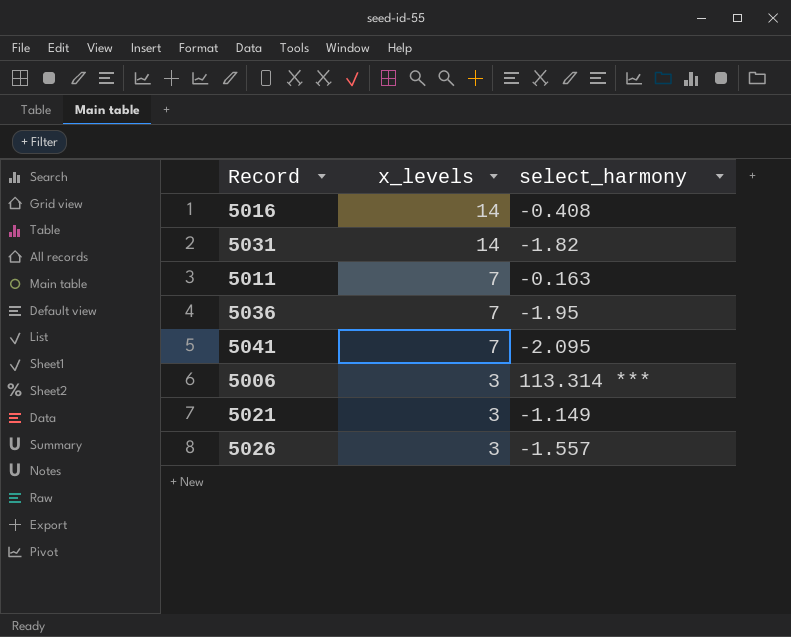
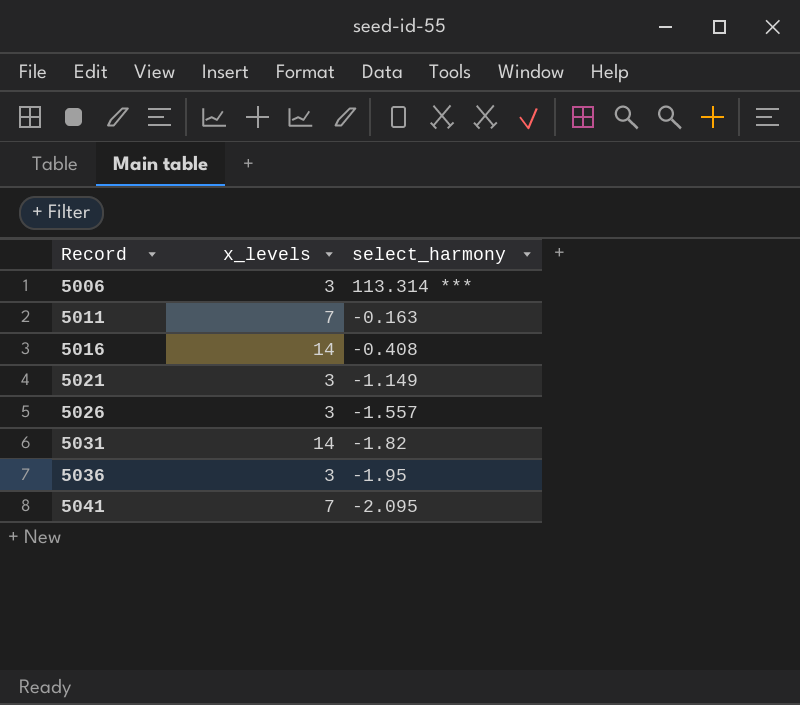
row order: x_levels descending -> Record ascending
5036 | x_levels: 7 -> 3

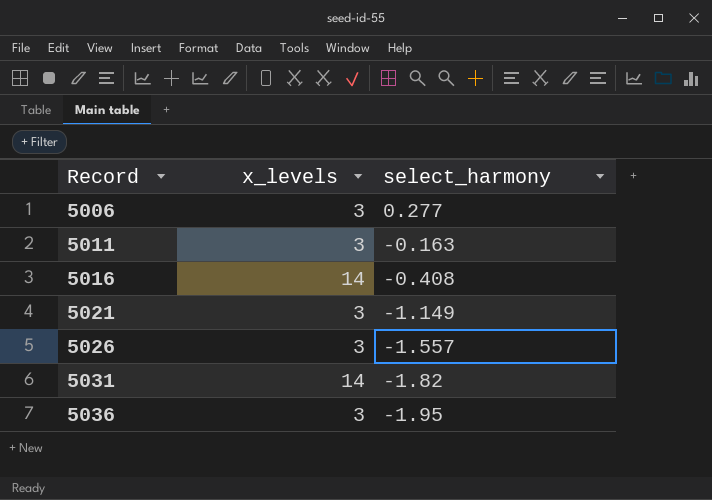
row 5041: 7 | -2.095 -> none
5006 | select_harmony: 113.314 *** -> 0.277
5011 | x_levels: 7 -> 3

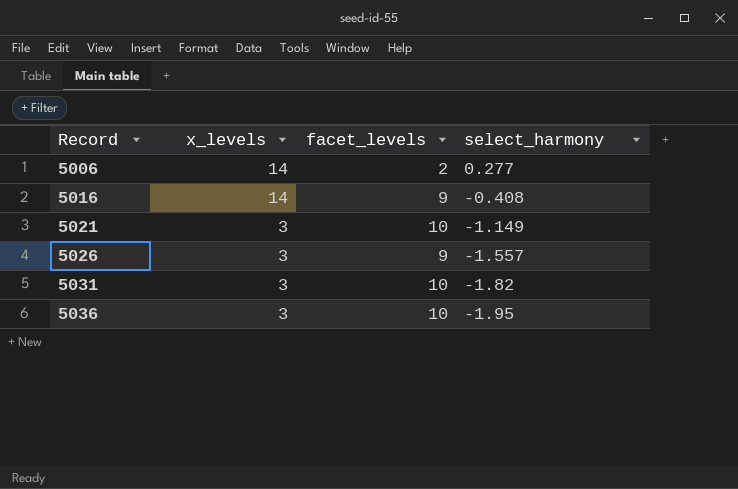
column facet_levels | position: none -> 3
row 5011: 3 | -0.163 -> none
5006 | x_levels: 3 -> 14
5031 | x_levels: 14 -> 3

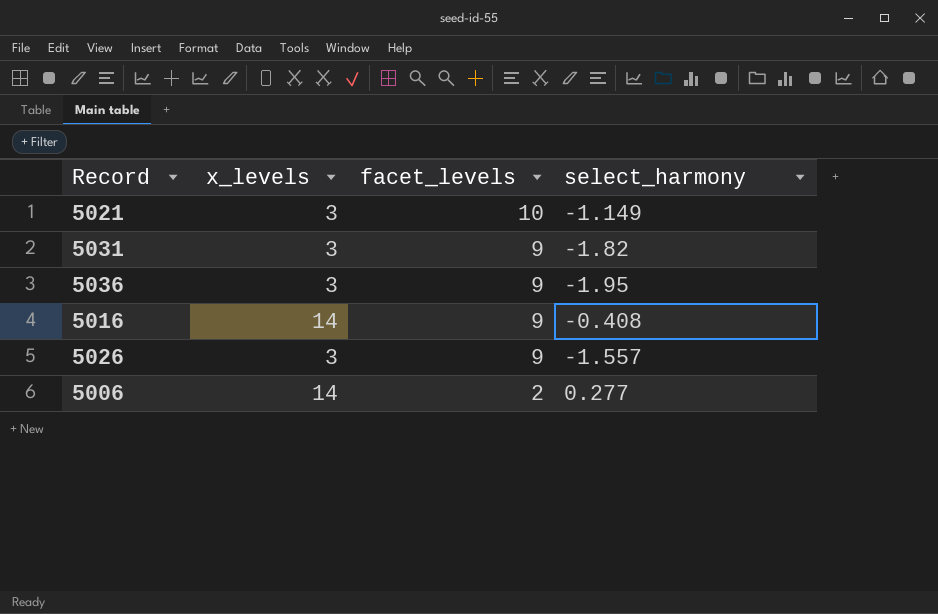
row order: Record ascending -> facet_levels descending
5031 | facet_levels: 10 -> 9
5036 | facet_levels: 10 -> 9

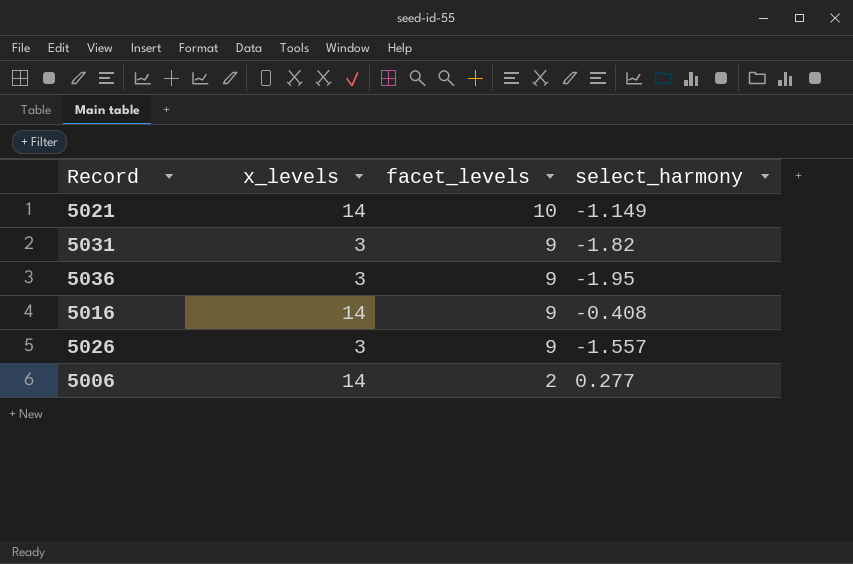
5021 | x_levels: 3 -> 14

